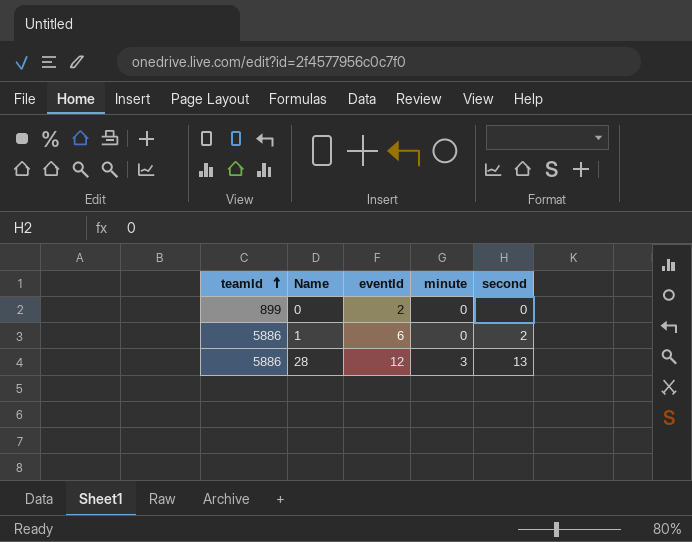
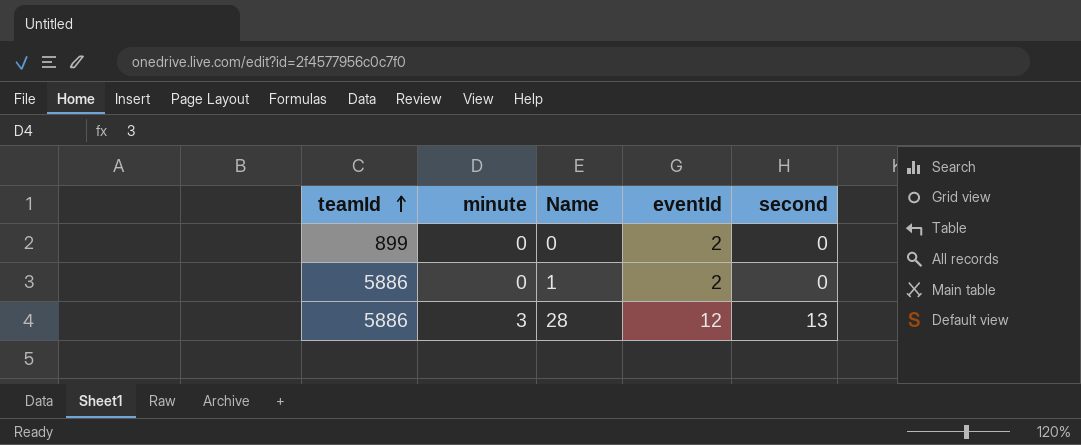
column minute | position: 4 -> 2
1 | eventId: 6 -> 2
1 | second: 2 -> 0

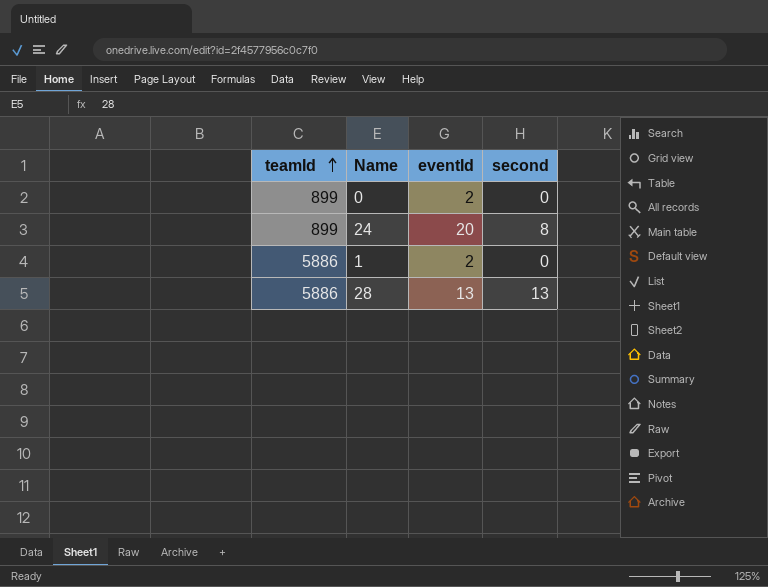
column minute | position: 2 -> none
row 24: none -> 899 | 20 | 8
28 | eventId: 12 -> 13

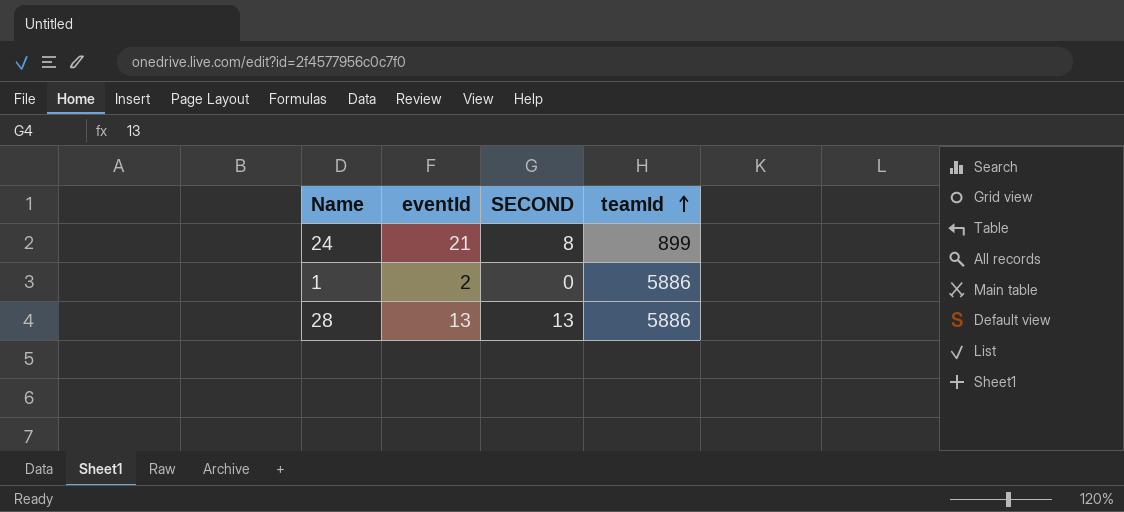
column name: second -> SECOND
column teamId | position: 1 -> 4
row 0: 899 | 2 | 0 -> none
24 | eventId: 20 -> 21

